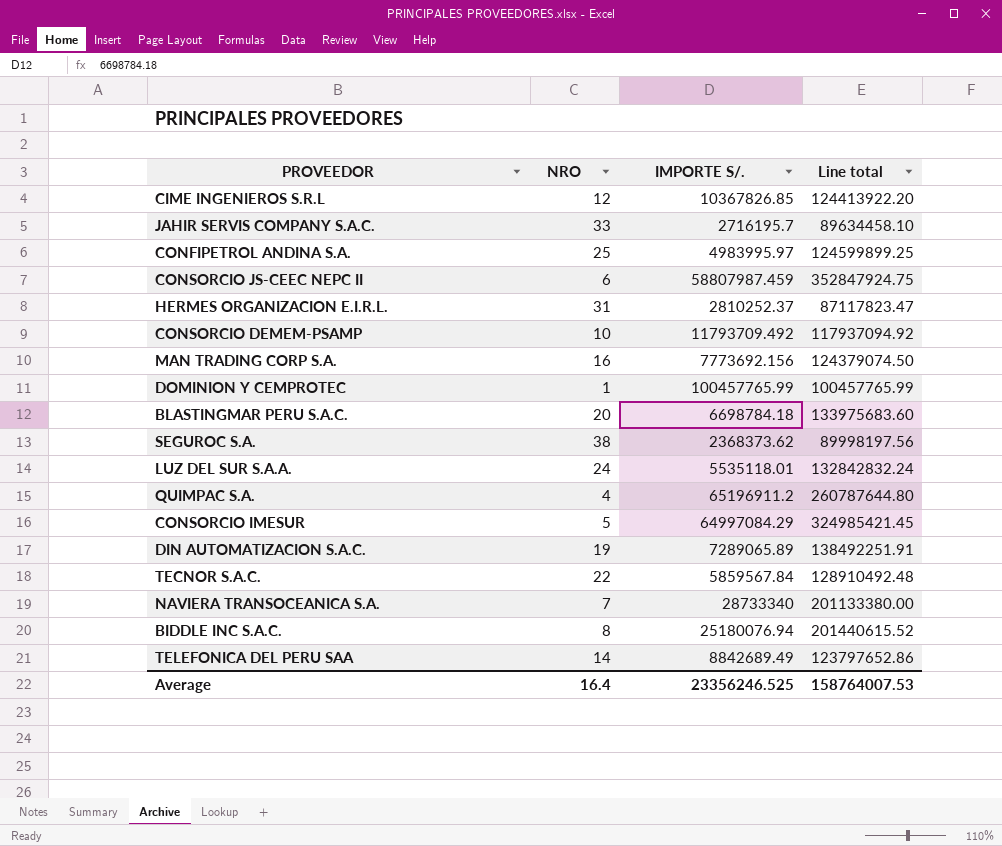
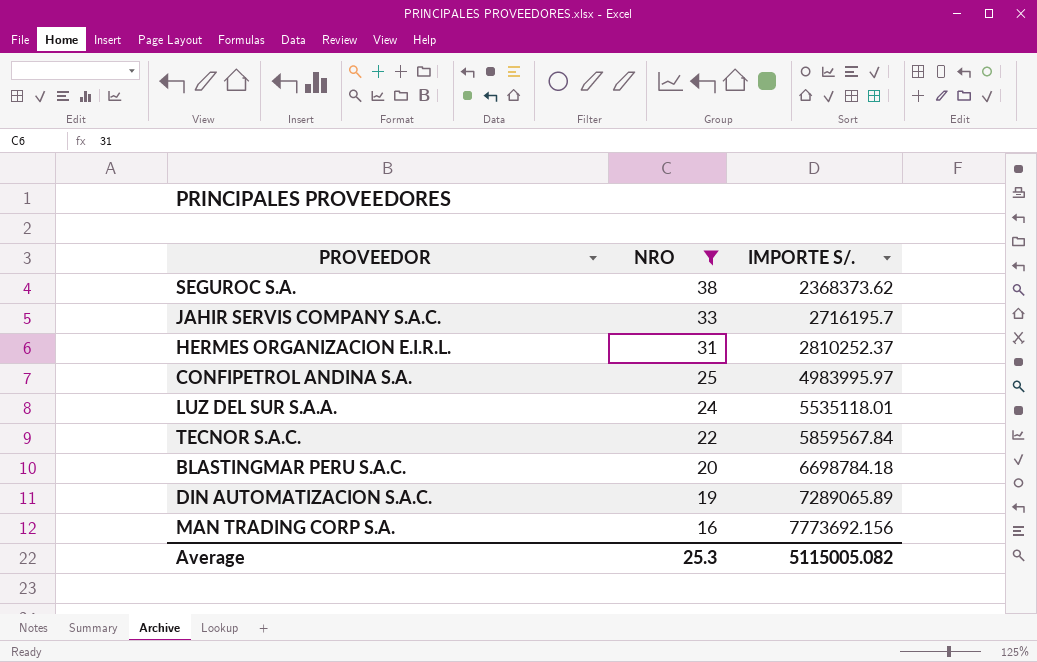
filter: none -> NRO >= 16
row order: none -> NRO descending
column Line total | formula: [NRO] * [IMPORTE S/.] -> none
Average | NRO: 16.4 -> 25.3
Average | IMPORTE S/.: 23356246.525 -> 5115005.082

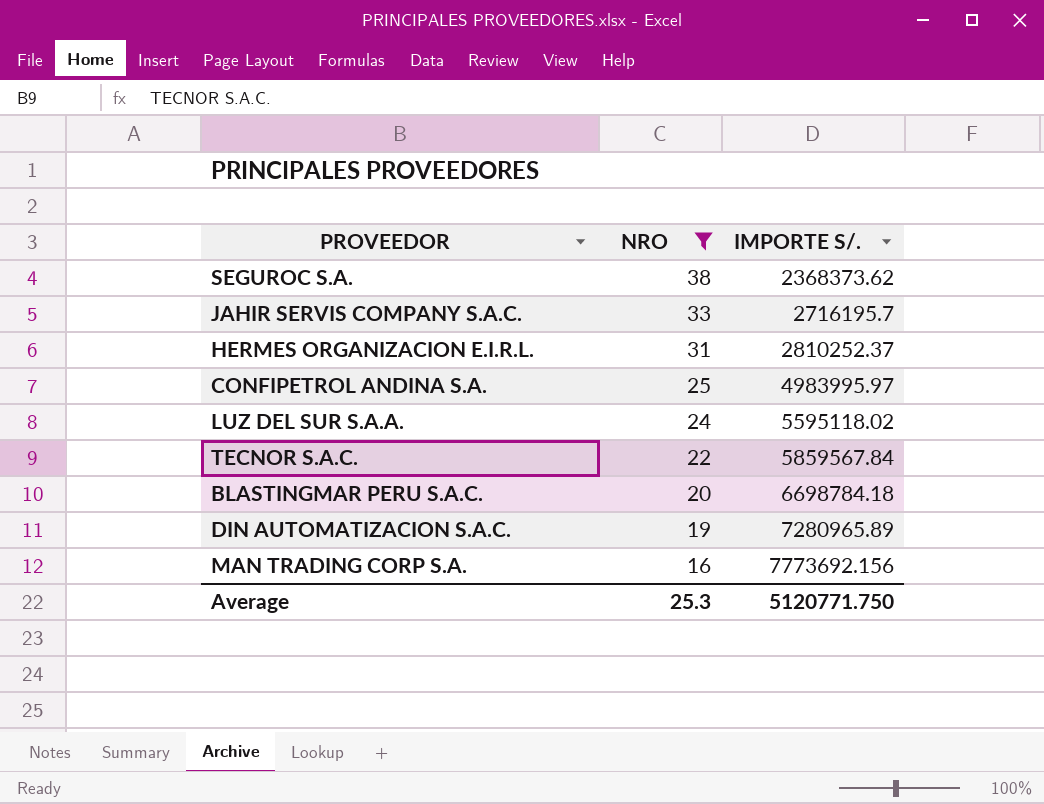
LUZ DEL SUR S.A.A. | IMPORTE S/.: 5535118.01 -> 5595118.02
DIN AUTOMATIZACION S.A.C. | IMPORTE S/.: 7289065.89 -> 7280965.89
Average | IMPORTE S/.: 5115005.082 -> 5120771.750

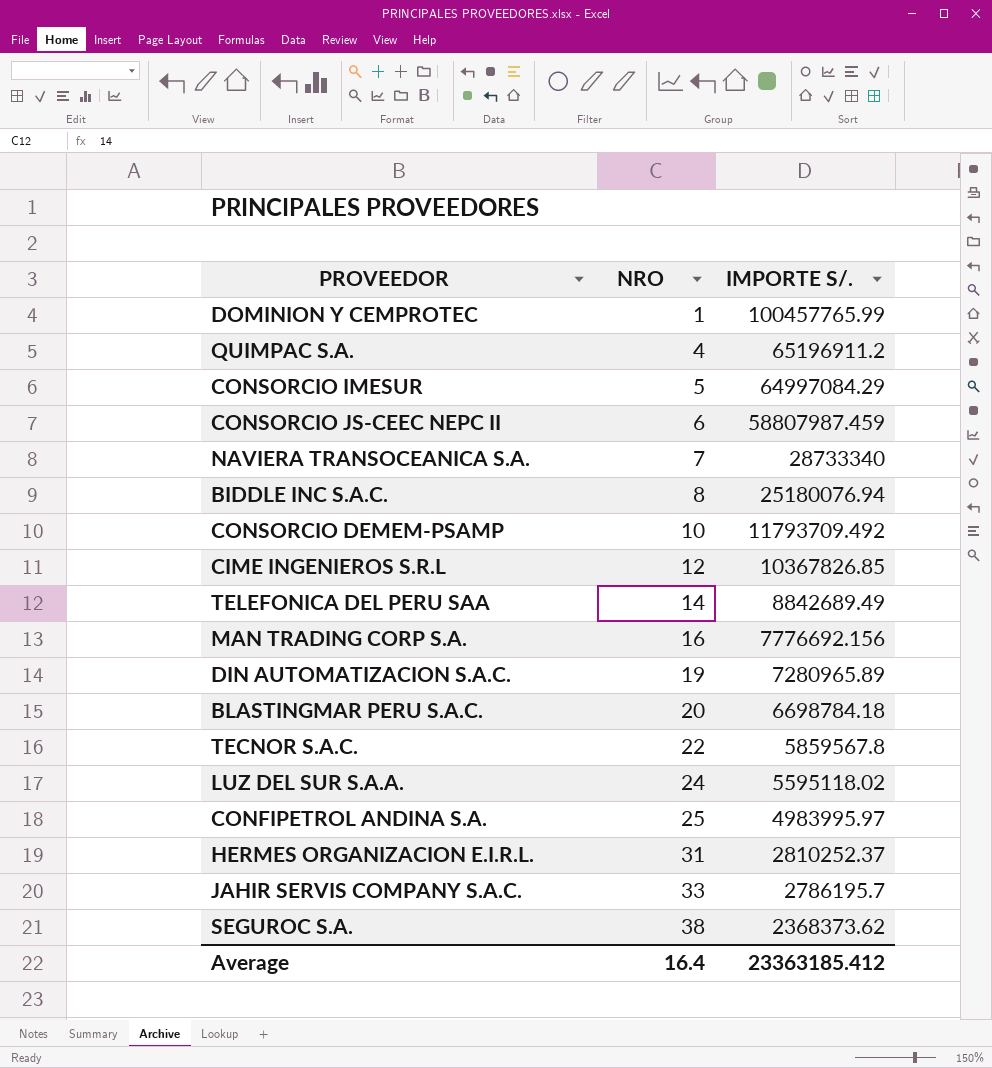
filter: NRO >= 16 -> none
row order: NRO descending -> NRO ascending
MAN TRADING CORP S.A. | IMPORTE S/.: 7773692.156 -> 7776692.156
TECNOR S.A.C. | IMPORTE S/.: 5859567.84 -> 5859567.8
JAHIR SERVIS COMPANY S.A.C. | IMPORTE S/.: 2716195.7 -> 2786195.7
Average | NRO: 25.3 -> 16.4
Average | IMPORTE S/.: 5120771.750 -> 23363185.412

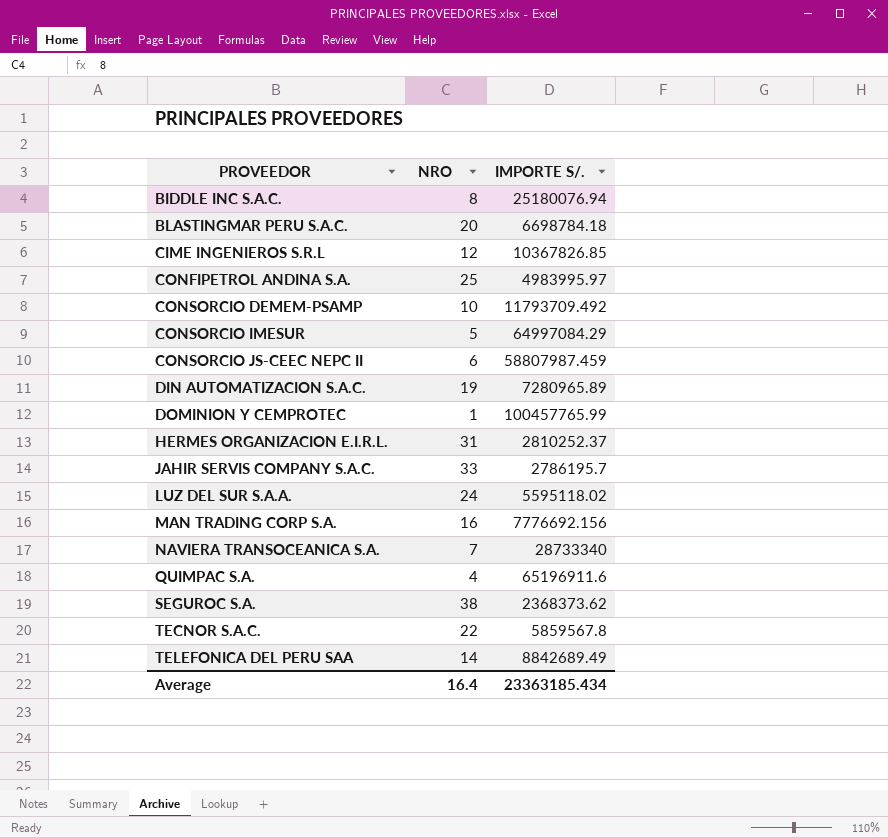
row order: NRO ascending -> PROVEEDOR ascending
QUIMPAC S.A. | IMPORTE S/.: 65196911.2 -> 65196911.6
Average | IMPORTE S/.: 23363185.412 -> 23363185.434

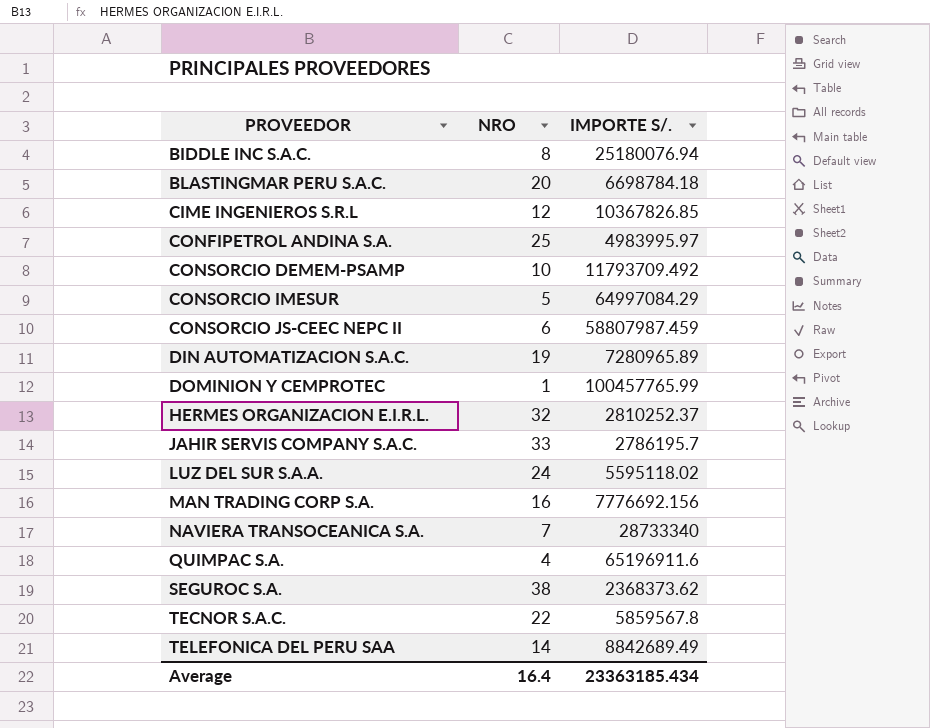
HERMES ORGANIZACION E.I.R.L. | NRO: 31 -> 32

